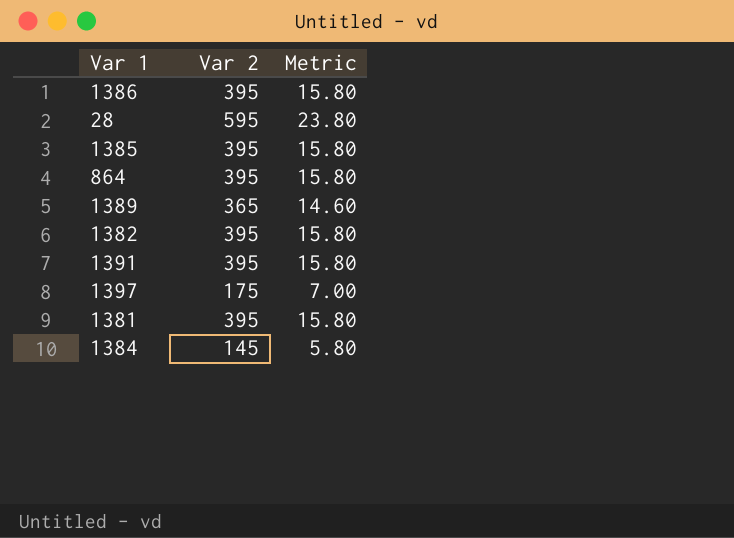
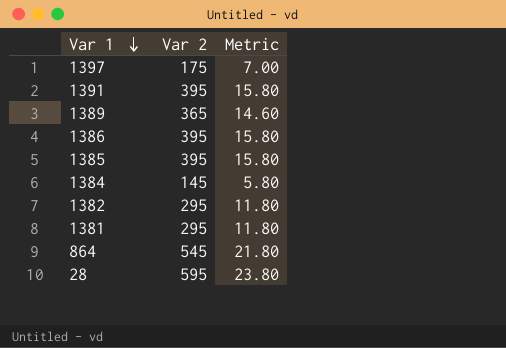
row order: none -> Var 1 descending
1382 | Var 2: 395 -> 295
1382 | Metric: 15.80 -> 11.80
1381 | Var 2: 395 -> 295
1381 | Metric: 15.80 -> 11.80
864 | Var 2: 395 -> 545
864 | Metric: 15.80 -> 21.80

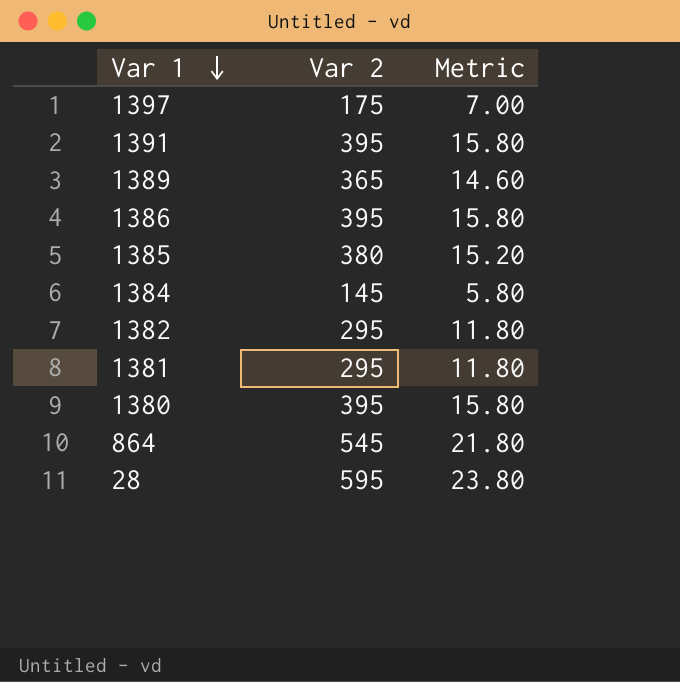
1385 | Var 2: 395 -> 380
1385 | Metric: 15.80 -> 15.20
row 1380: none -> 395 | 15.80

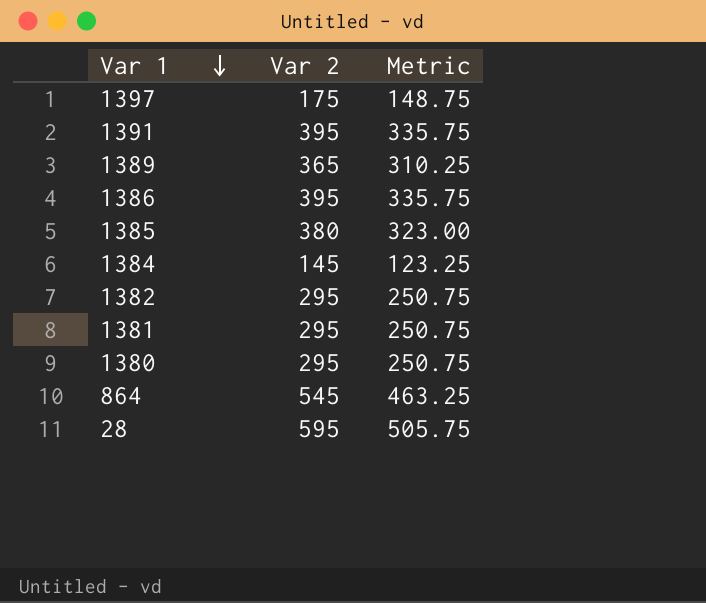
column Metric | formula: [Var 2] * 0.04 -> [Var 2] * 0.85
1380 | Var 2: 395 -> 295

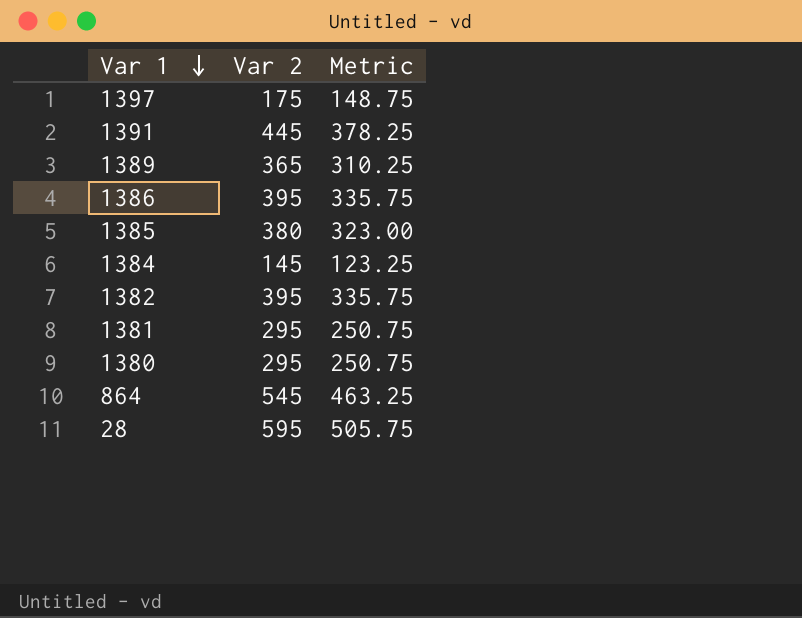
1391 | Var 2: 395 -> 445
1391 | Metric: 335.75 -> 378.25
1382 | Var 2: 295 -> 395
1382 | Metric: 250.75 -> 335.75

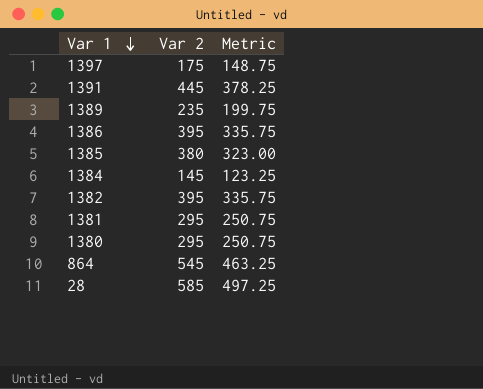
1389 | Var 2: 365 -> 235
1389 | Metric: 310.25 -> 199.75
28 | Var 2: 595 -> 585
28 | Metric: 505.75 -> 497.25

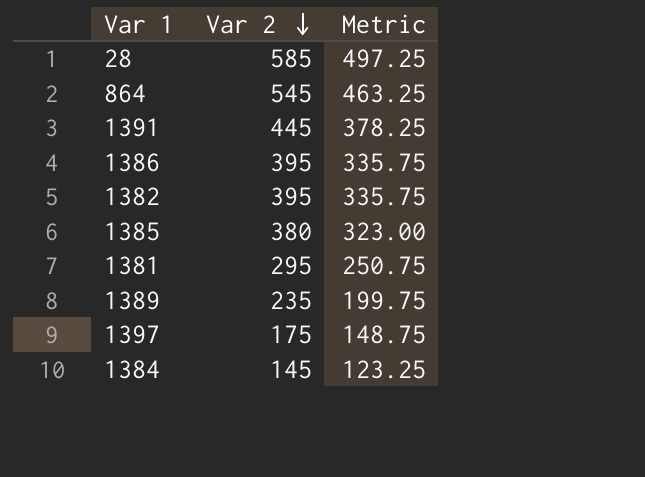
row order: Var 1 descending -> Var 2 descending
row 1380: 295 | 250.75 -> none

